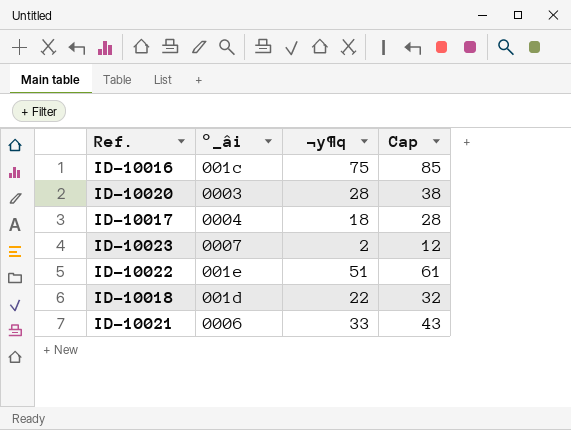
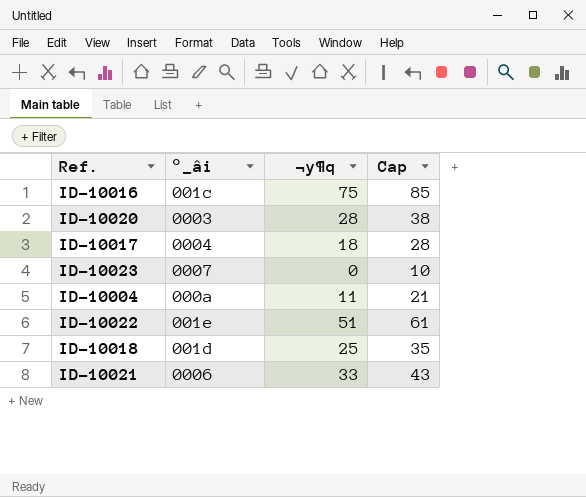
ID-10023 | ¬y¶q: 2 -> 0
ID-10023 | Cap: 12 -> 10
row ID-10004: none -> 000a | 11 | 21
ID-10018 | ¬y¶q: 22 -> 25
ID-10018 | Cap: 32 -> 35

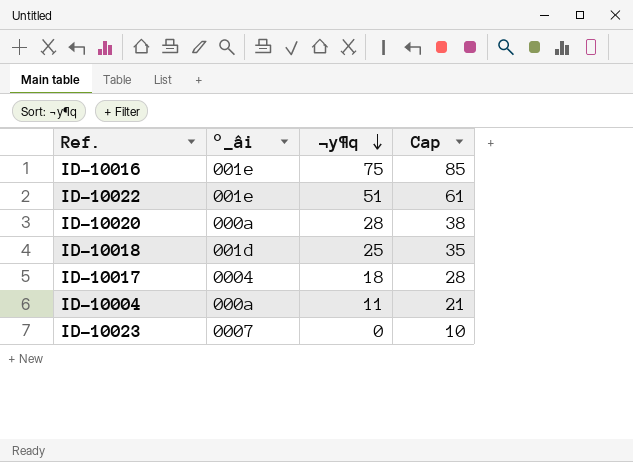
row order: none -> ¬y¶q descending
row ID-10021: 0006 | 33 | 43 -> none
ID-10016 | °_âi: 001c -> 001e
ID-10020 | °_âi: 0003 -> 000a

